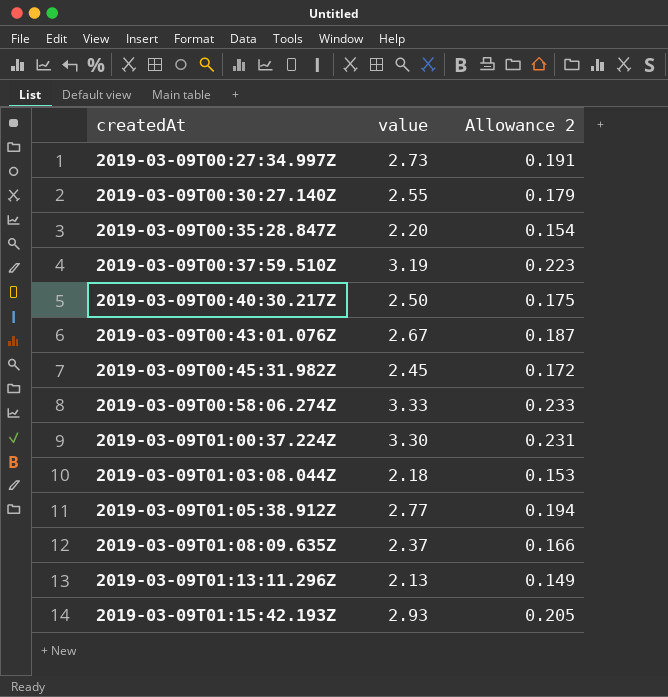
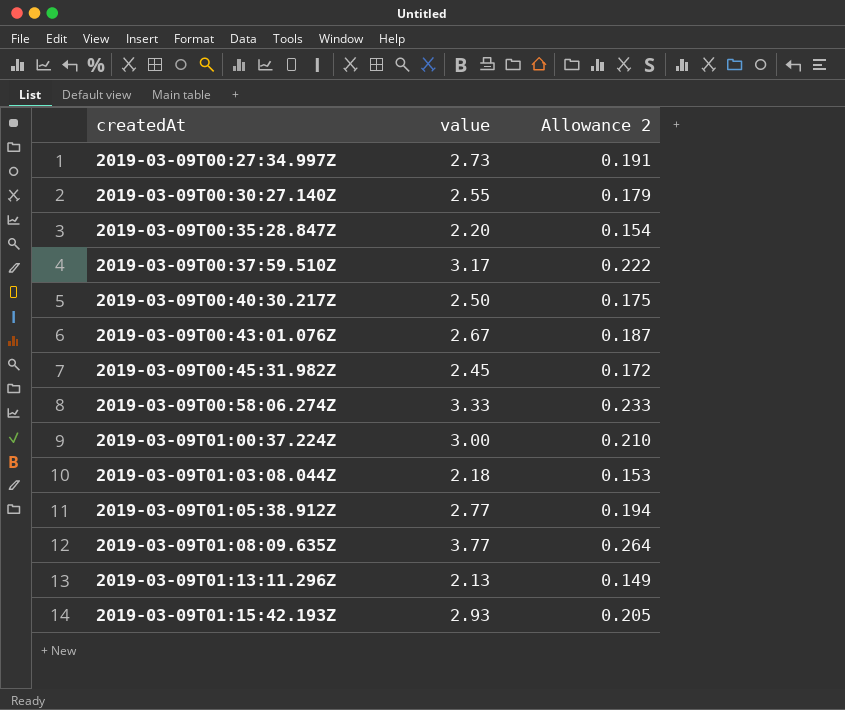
2019-03-09T00:37:59.510Z | value: 3.19 -> 3.17
2019-03-09T00:37:59.510Z | Allowance 2: 0.223 -> 0.222
2019-03-09T01:00:37.224Z | value: 3.30 -> 3.00
2019-03-09T01:00:37.224Z | Allowance 2: 0.231 -> 0.210
2019-03-09T01:08:09.635Z | value: 2.37 -> 3.77
2019-03-09T01:08:09.635Z | Allowance 2: 0.166 -> 0.264

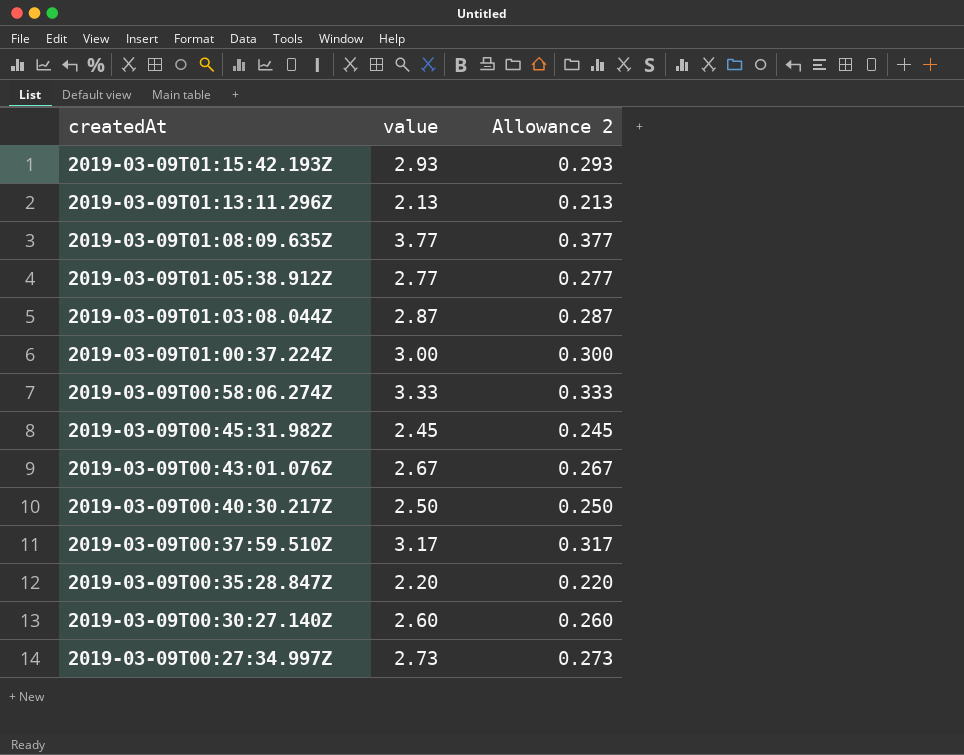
row order: createdAt ascending -> createdAt descending
column Allowance 2 | formula: [value] * 0.07 -> [value] * 0.1
2019-03-09T01:03:08.044Z | value: 2.18 -> 2.87
2019-03-09T00:30:27.140Z | value: 2.55 -> 2.60

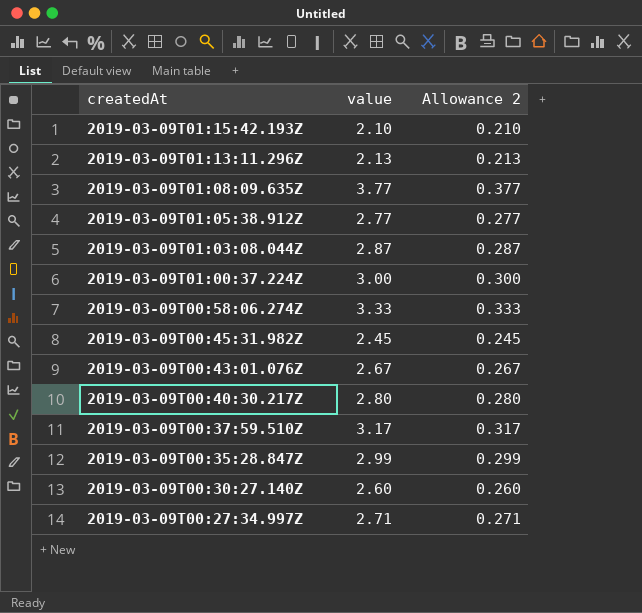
2019-03-09T01:15:42.193Z | value: 2.93 -> 2.10
2019-03-09T01:15:42.193Z | Allowance 2: 0.293 -> 0.210
2019-03-09T00:40:30.217Z | value: 2.50 -> 2.80
2019-03-09T00:40:30.217Z | Allowance 2: 0.250 -> 0.280
2019-03-09T00:35:28.847Z | value: 2.20 -> 2.99
2019-03-09T00:35:28.847Z | Allowance 2: 0.220 -> 0.299
2019-03-09T00:27:34.997Z | value: 2.73 -> 2.71
2019-03-09T00:27:34.997Z | Allowance 2: 0.273 -> 0.271

